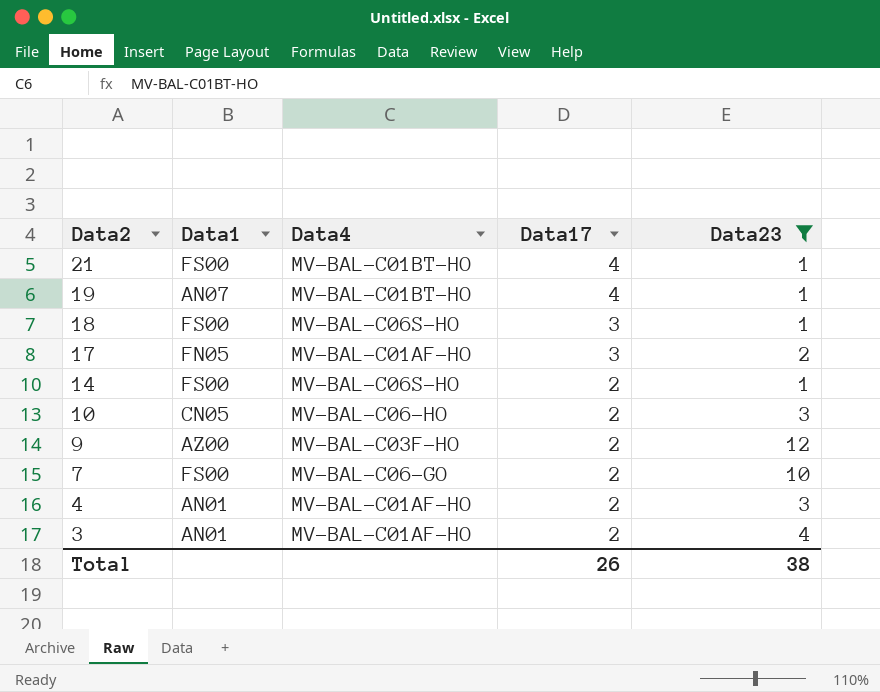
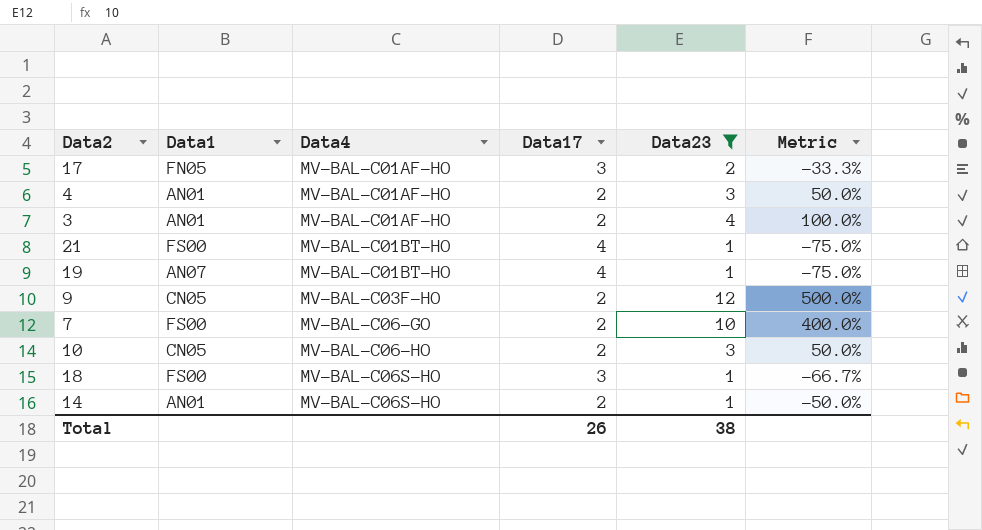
row order: Data2 descending -> Data4 ascending
column Metric | formula: none -> ([Data23] - [Data17]) / [Data17]
9 | Data1: AZ00 -> CN05
14 | Data1: FS00 -> AN01

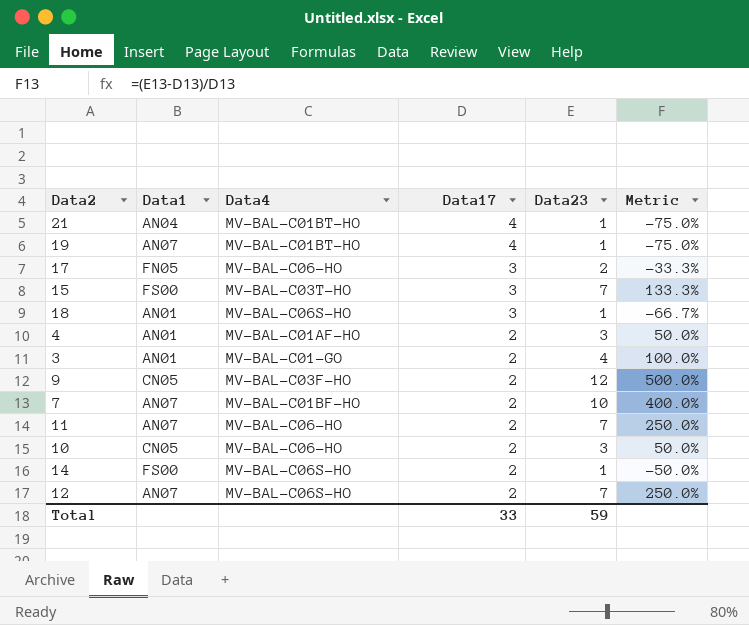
filter: Data23 != 7 -> none
row order: Data4 ascending -> Data17 descending
21 | Data1: FS00 -> AN04
17 | Data4: MV-BAL-C01AF-HO -> MV-BAL-C06-HO
18 | Data1: FS00 -> AN01
3 | Data4: MV-BAL-C01AF-HO -> MV-BAL-C01-GO
7 | Data1: FS00 -> AN07
7 | Data4: MV-BAL-C06-GO -> MV-BAL-C01BF-HO
14 | Data1: AN01 -> FS00
Total | Data17: 26 -> 33
Total | Data23: 38 -> 59

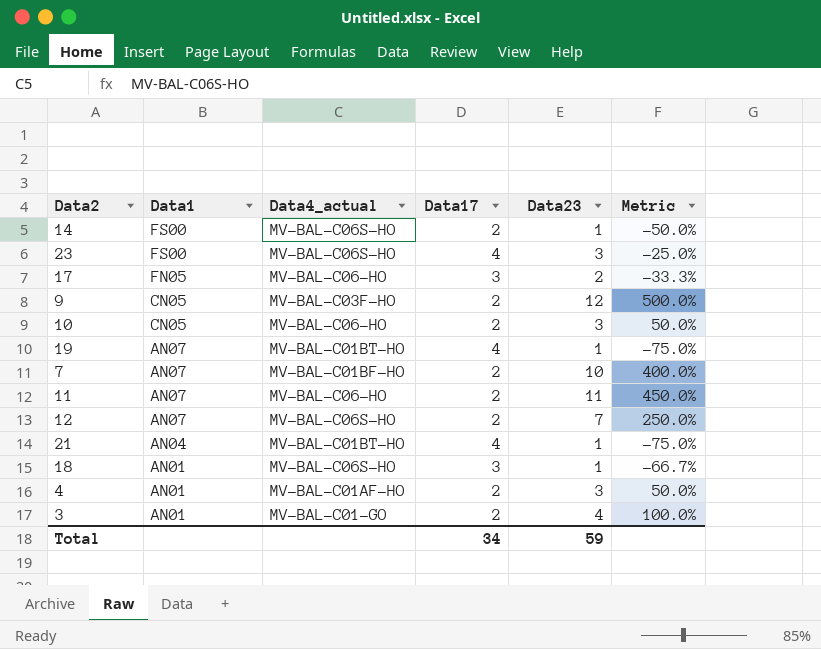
row order: Data17 descending -> Data1 descending
column name: Data4 -> Data4_actual
row 15: FS00 | MV-BAL-C03T-HO | 3 | 7 | 133.3% -> none
row 23: none -> FS00 | MV-BAL-C06S-HO | 4 | 3 | -25.0%
11 | Data23: 7 -> 11
11 | Metric: 250.0% -> 450.0%
Total | Data17: 33 -> 34

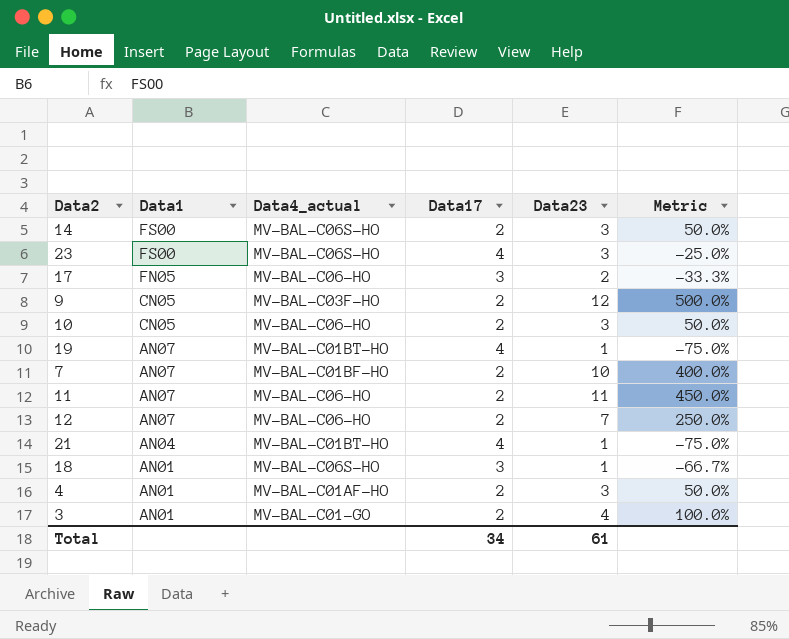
14 | Data23: 1 -> 3
14 | Metric: -50.0% -> 50.0%
12 | Data4_actual: MV-BAL-C06S-HO -> MV-BAL-C06-HO
Total | Data23: 59 -> 61

